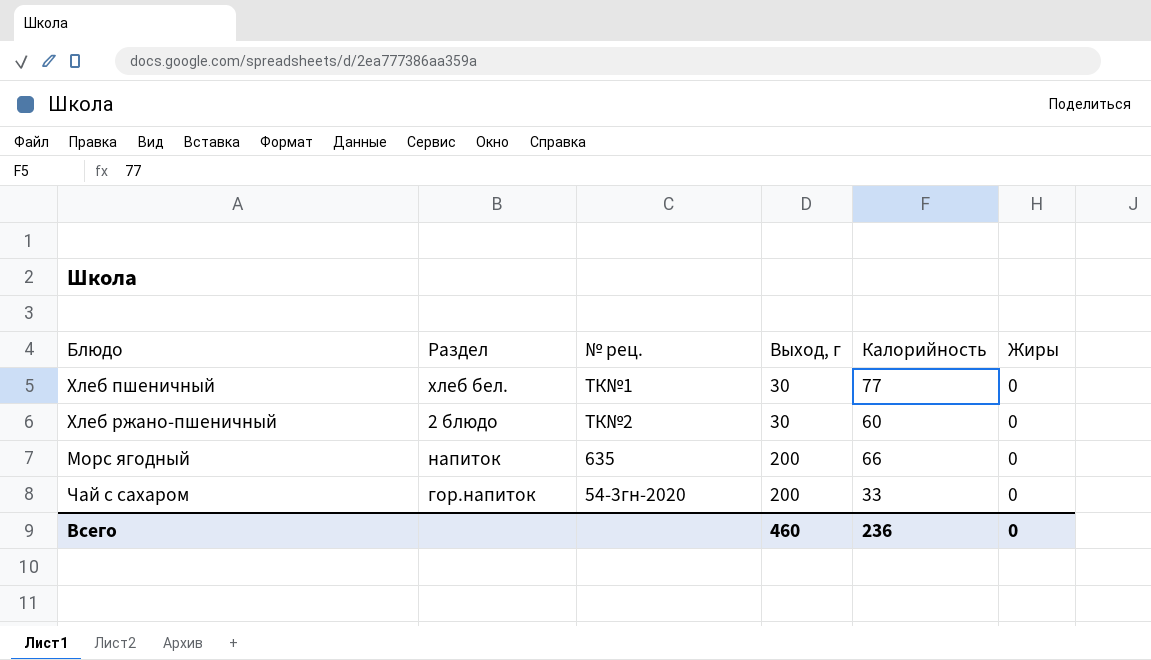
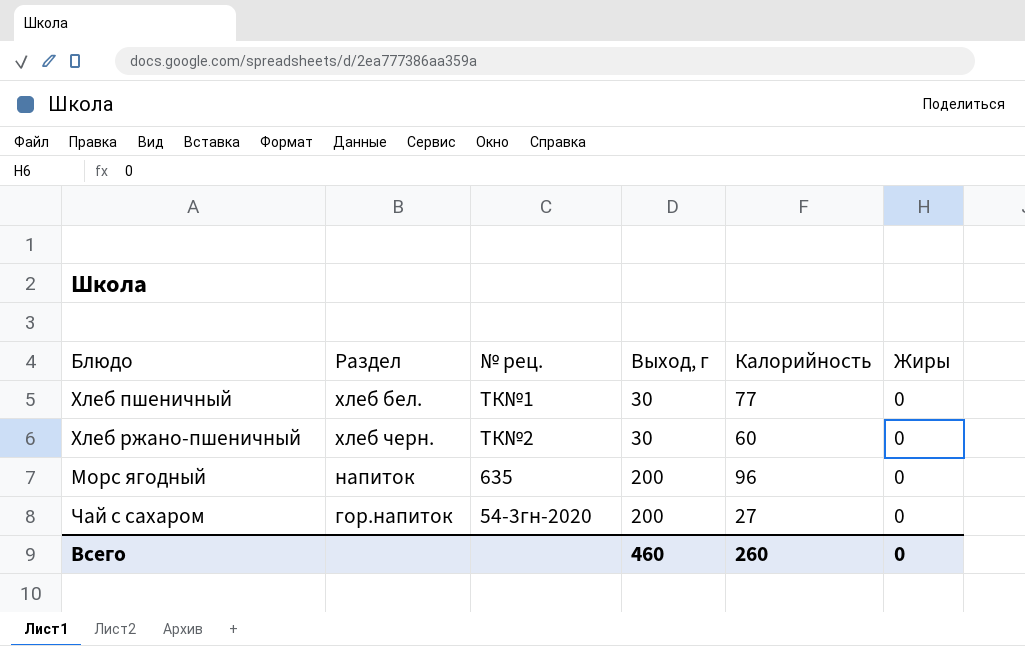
Хлеб ржано-пшеничный | Раздел: 2 блюдо -> хлеб черн.
Морс ягодный | Калорийность: 66 -> 96
Чай с сахаром | Калорийность: 33 -> 27
Всего | Калорийность: 236 -> 260

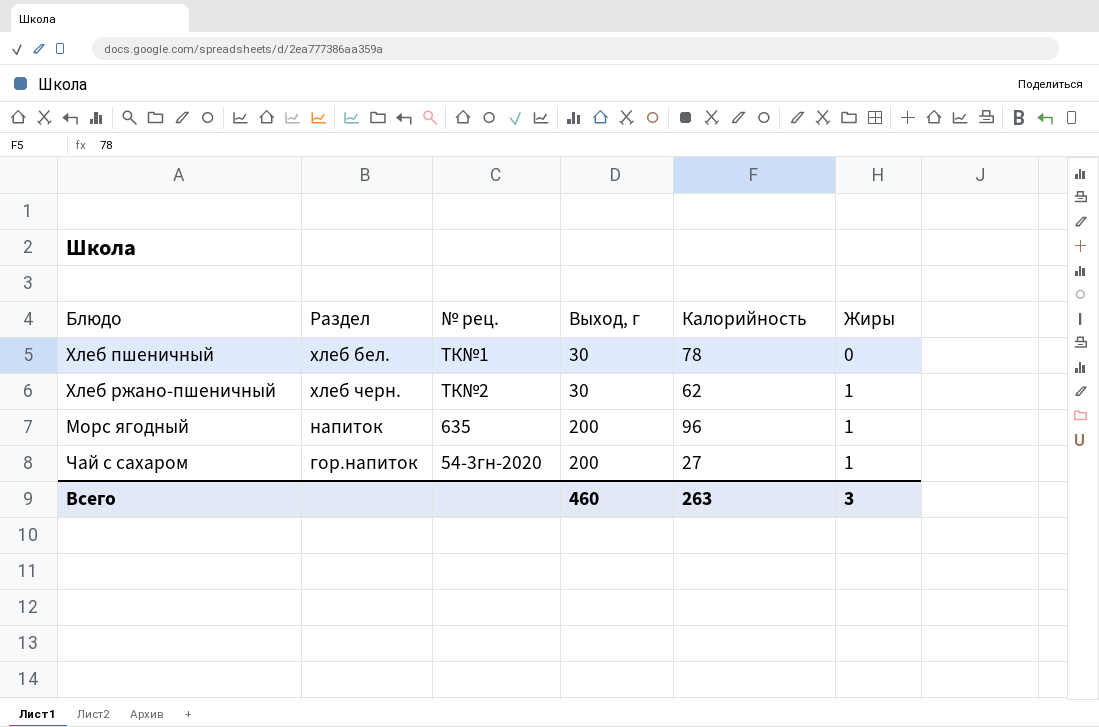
Хлеб пшеничный | Калорийность: 77 -> 78
Хлеб ржано-пшеничный | Калорийность: 60 -> 62
Хлеб ржано-пшеничный | Жиры: 0 -> 1
Морс ягодный | Жиры: 0 -> 1
Чай с сахаром | Жиры: 0 -> 1
Всего | Калорийность: 260 -> 263
Всего | Жиры: 0 -> 3

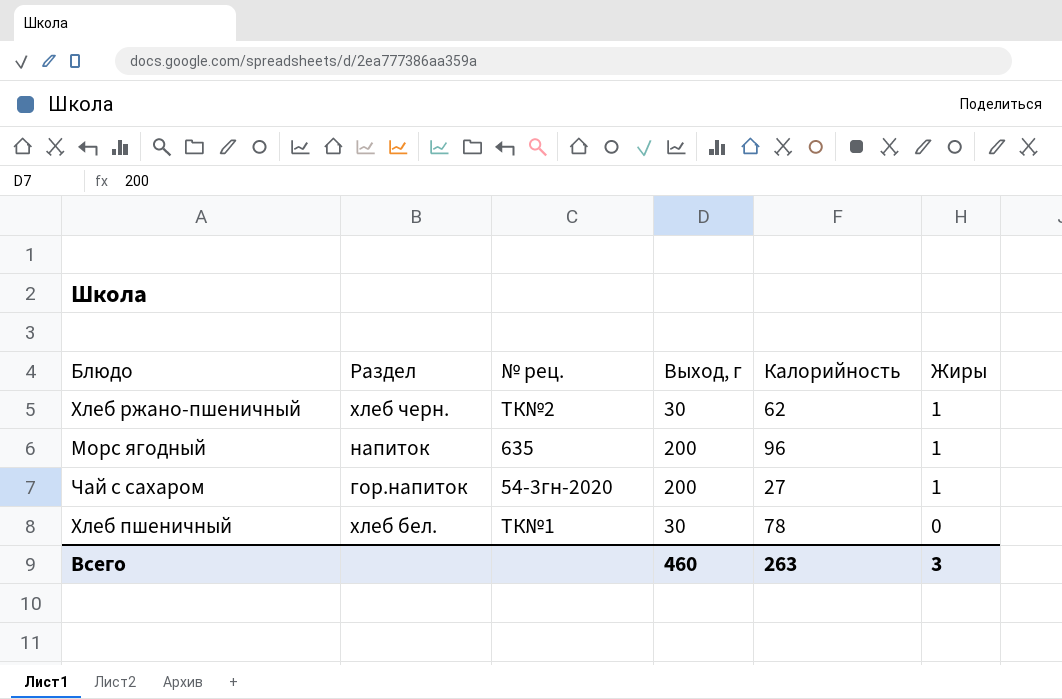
row order: Выход, г ascending -> Жиры descending

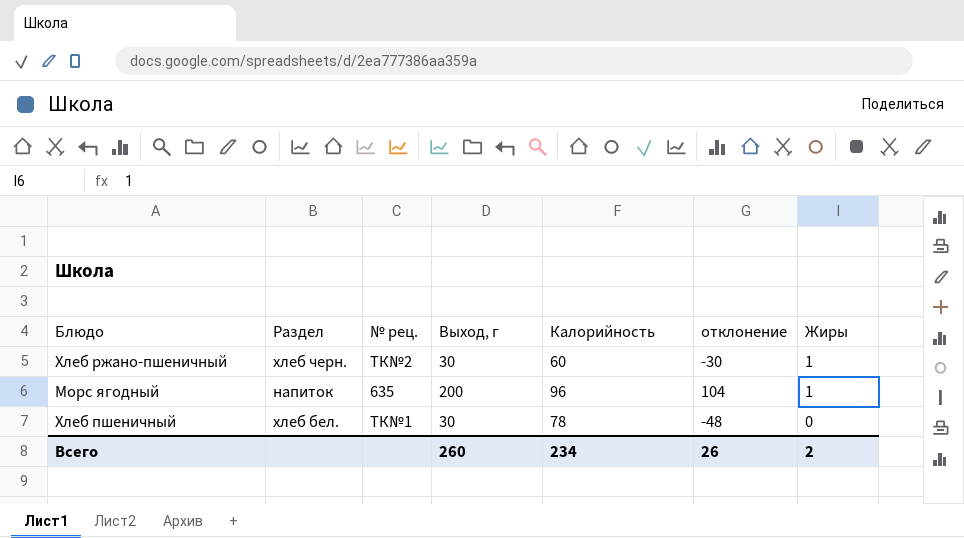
column отклонение | formula: none -> [Выход, г] - [Калорийность]
row Чай с сахаром: гор.напиток | 54-3гн-2020 | 200 | 27 | 1 -> none
Хлеб ржано-пшеничный | Калорийность: 62 -> 60
Всего | Выход, г: 460 -> 260
Всего | Калорийность: 263 -> 234
Всего | Жиры: 3 -> 2

